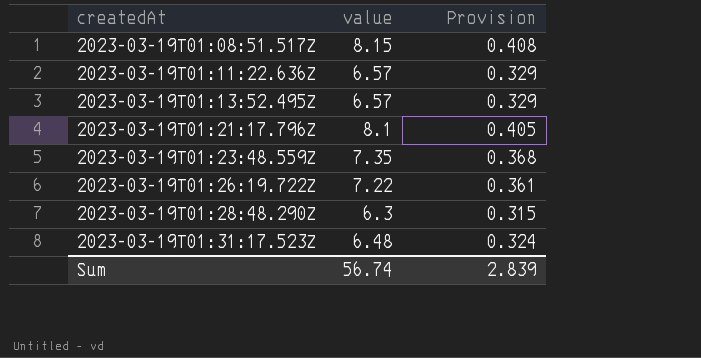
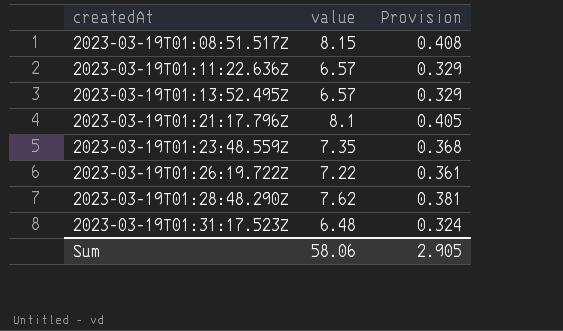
2023-03-19T01:28:48.290Z | value: 6.3 -> 7.62
2023-03-19T01:28:48.290Z | Provision: 0.315 -> 0.381
Sum | value: 56.74 -> 58.06
Sum | Provision: 2.839 -> 2.905

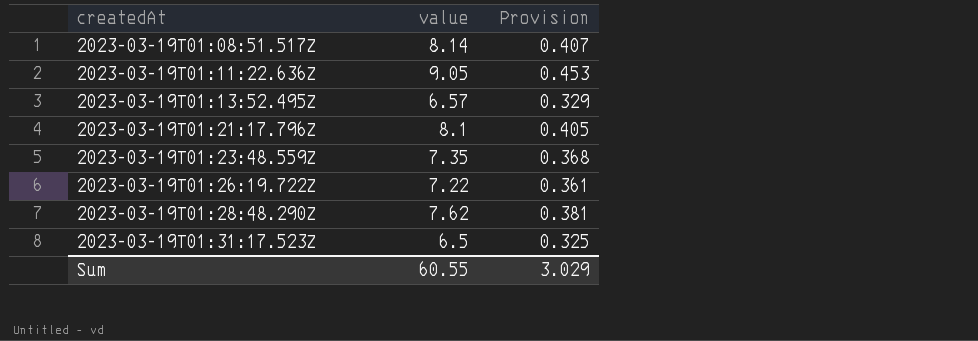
2023-03-19T01:08:51.517Z | value: 8.15 -> 8.14
2023-03-19T01:08:51.517Z | Provision: 0.408 -> 0.407
2023-03-19T01:11:22.636Z | value: 6.57 -> 9.05
2023-03-19T01:11:22.636Z | Provision: 0.329 -> 0.453
2023-03-19T01:31:17.523Z | value: 6.48 -> 6.5
2023-03-19T01:31:17.523Z | Provision: 0.324 -> 0.325
Sum | value: 58.06 -> 60.55
Sum | Provision: 2.905 -> 3.029

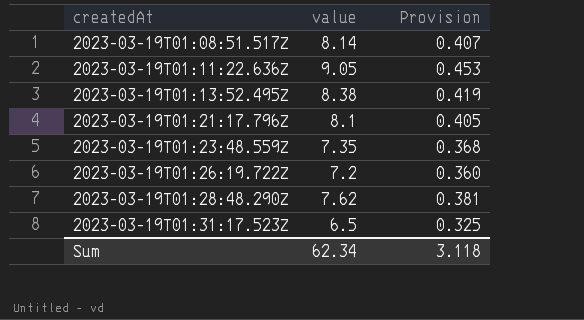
2023-03-19T01:13:52.495Z | value: 6.57 -> 8.38
2023-03-19T01:13:52.495Z | Provision: 0.329 -> 0.419
2023-03-19T01:26:19.722Z | value: 7.22 -> 7.2
2023-03-19T01:26:19.722Z | Provision: 0.361 -> 0.360
Sum | value: 60.55 -> 62.34
Sum | Provision: 3.029 -> 3.118

